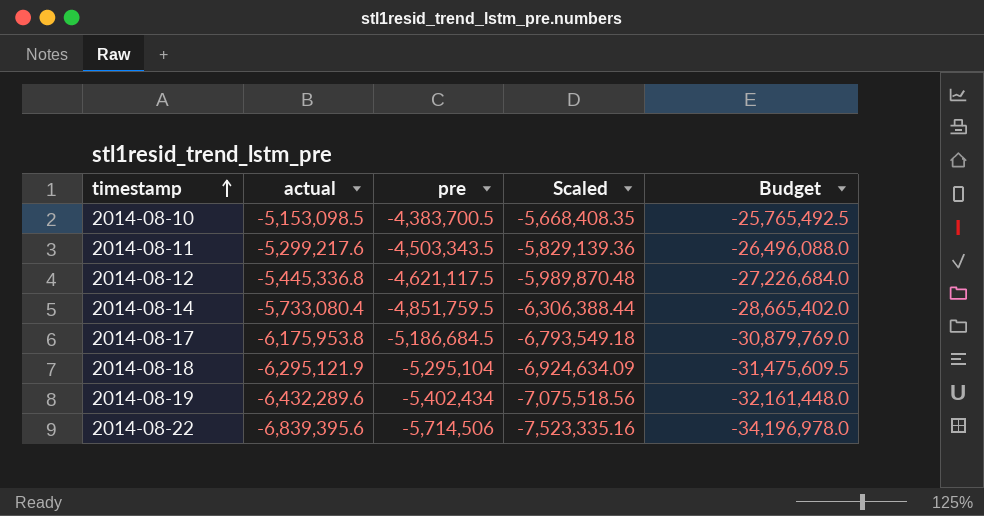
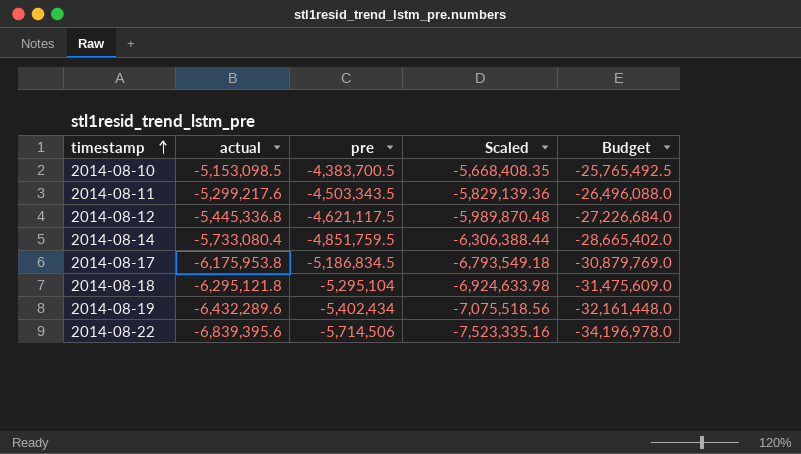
2014-08-17 | pre: -5,186,684.5 -> -5,186,834.5
2014-08-18 | actual: -6,295,121.9 -> -6,295,121.8
2014-08-18 | Scaled: -6,924,634.09 -> -6,924,633.98
2014-08-18 | Budget: -31,475,609.5 -> -31,475,609.0

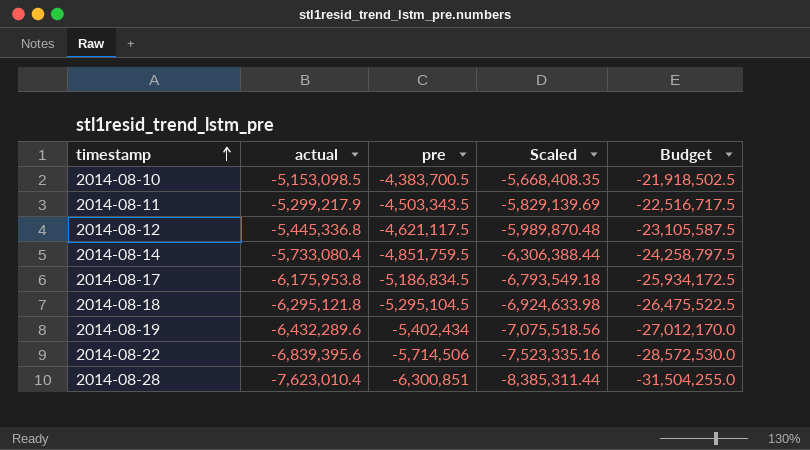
column Budget | formula: [actual] * 5 -> [pre] * 5
2014-08-11 | actual: -5,299,217.6 -> -5,299,217.9
2014-08-11 | Scaled: -5,829,139.36 -> -5,829,139.69
2014-08-18 | pre: -5,295,104 -> -5,295,104.5
row 2014-08-28: none -> -7,623,010.4 | -6,300,851 | -8,385,311.44 | -31,504,255.0

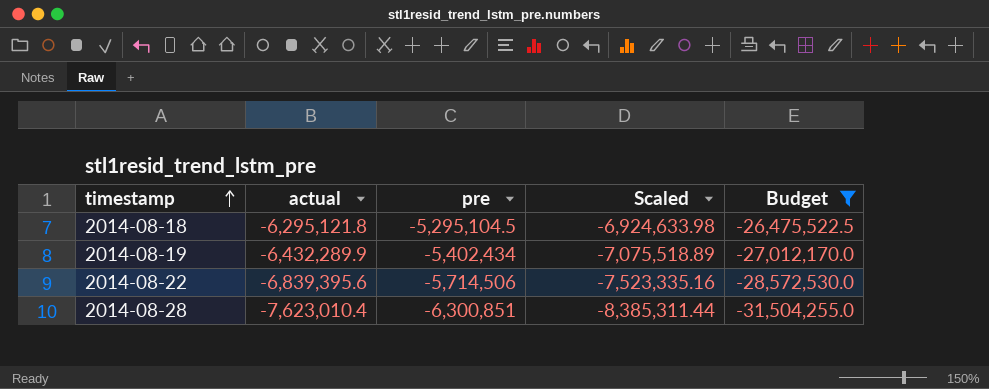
filter: none -> Budget <= -26,475,522.5
2014-08-19 | actual: -6,432,289.6 -> -6,432,289.9
2014-08-19 | Scaled: -7,075,518.56 -> -7,075,518.89

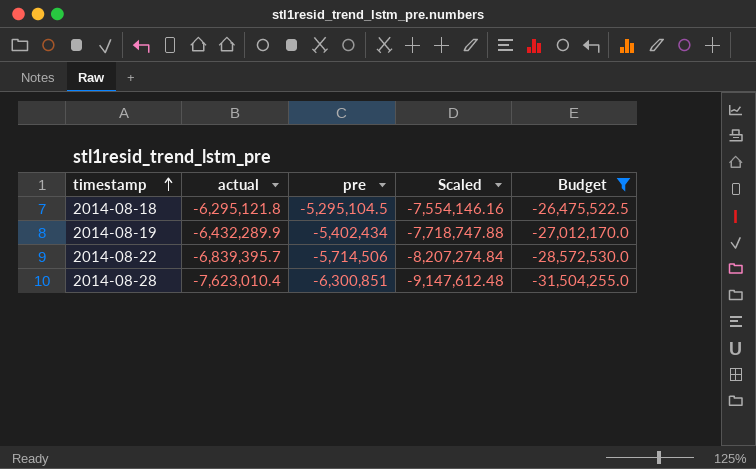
column Scaled | formula: [actual] * 1.1 -> [actual] * 1.2
2014-08-22 | actual: -6,839,395.6 -> -6,839,395.7

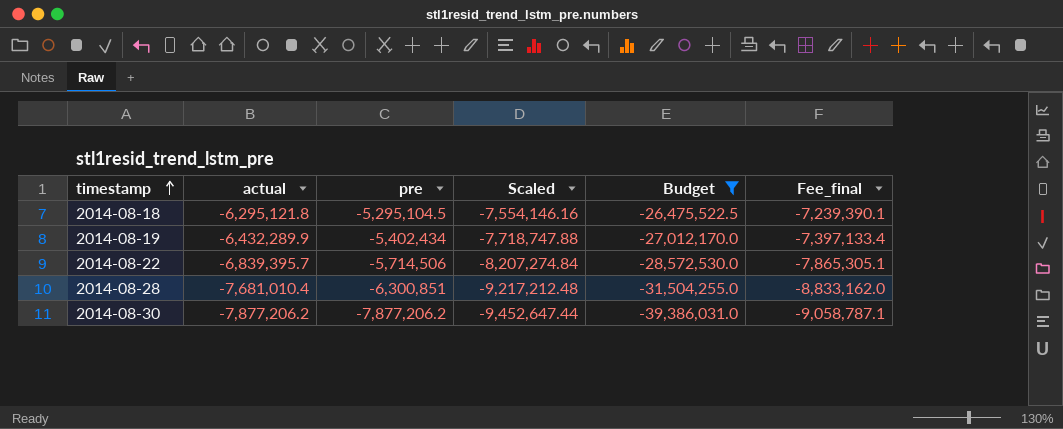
column Fee_final | formula: none -> [actual] * 1.15
2014-08-28 | actual: -7,623,010.4 -> -7,681,010.4
2014-08-28 | Scaled: -9,147,612.48 -> -9,217,212.48
row 2014-08-30: none -> -7,877,206.2 | -7,877,206.2 | -9,452,647.44 | -39,386,031.0 | -9,058,787.1

